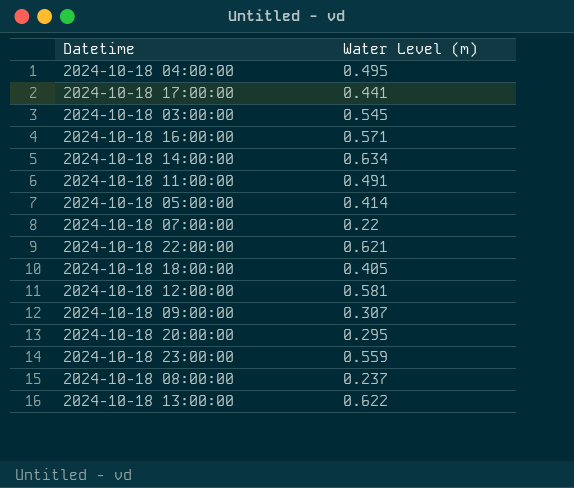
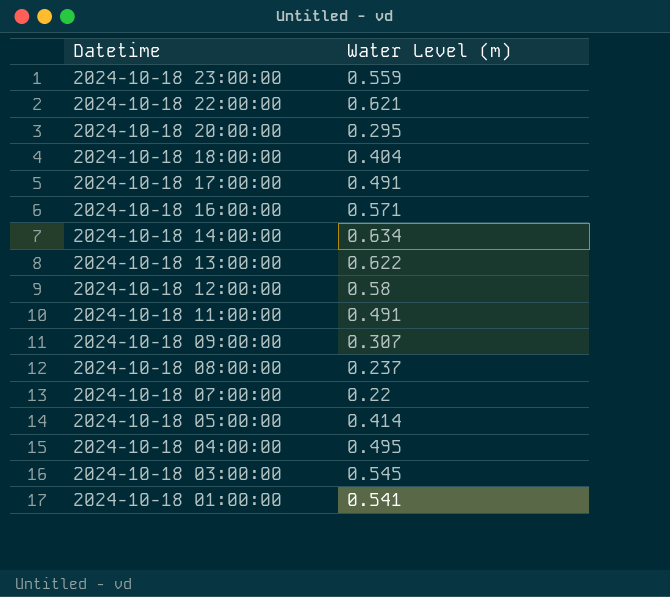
row order: none -> Datetime descending
2024-10-18 18:00:00 | Water Level (m): 0.405 -> 0.404
2024-10-18 17:00:00 | Water Level (m): 0.441 -> 0.491
2024-10-18 12:00:00 | Water Level (m): 0.581 -> 0.58
row 2024-10-18 01:00:00: none -> 0.541

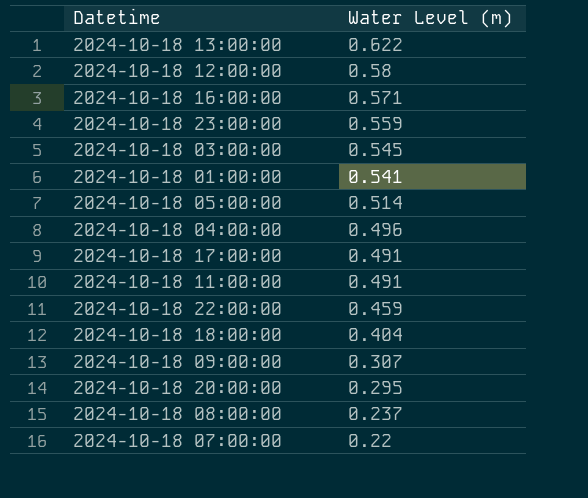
row order: Datetime descending -> Water Level (m) descending
row 2024-10-18 14:00:00: 0.634 -> none
2024-10-18 05:00:00 | Water Level (m): 0.414 -> 0.514
2024-10-18 04:00:00 | Water Level (m): 0.495 -> 0.496
2024-10-18 22:00:00 | Water Level (m): 0.621 -> 0.459

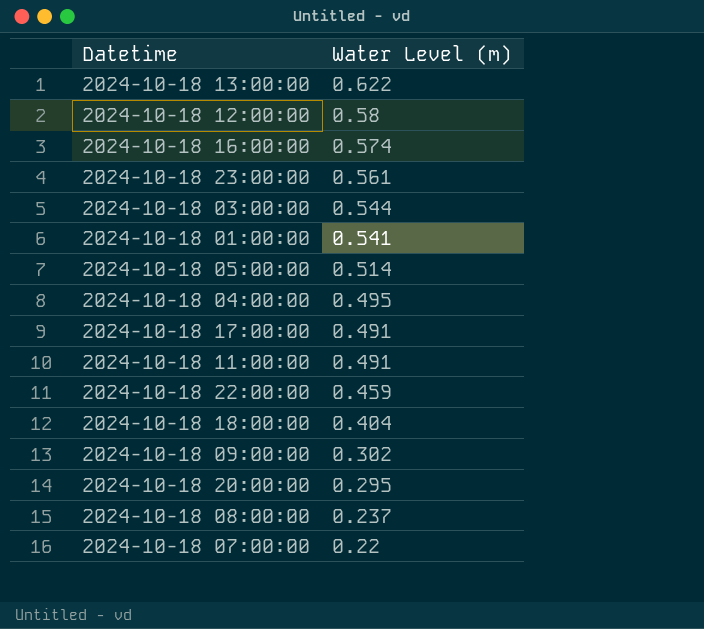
2024-10-18 16:00:00 | Water Level (m): 0.571 -> 0.574
2024-10-18 23:00:00 | Water Level (m): 0.559 -> 0.561
2024-10-18 03:00:00 | Water Level (m): 0.545 -> 0.544
2024-10-18 04:00:00 | Water Level (m): 0.496 -> 0.495
2024-10-18 09:00:00 | Water Level (m): 0.307 -> 0.302

